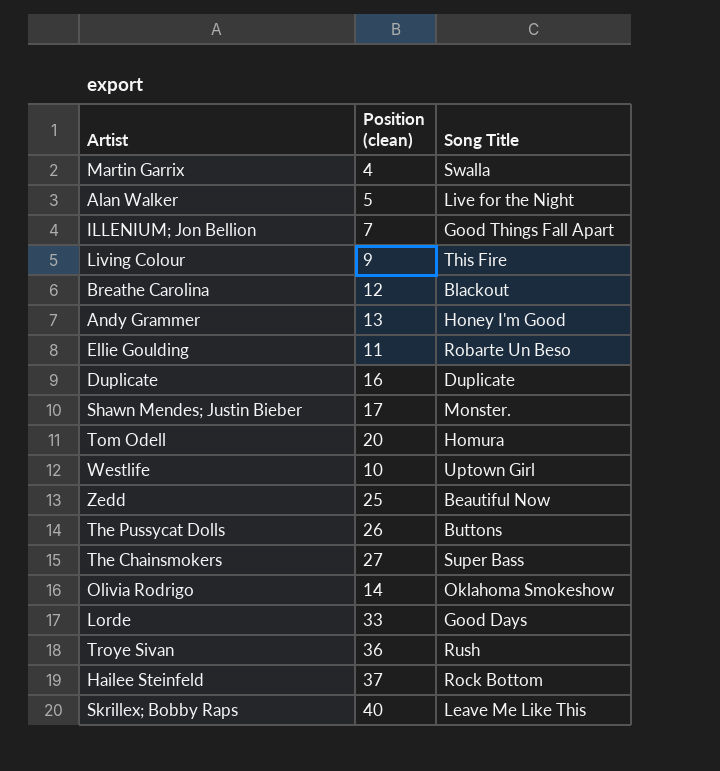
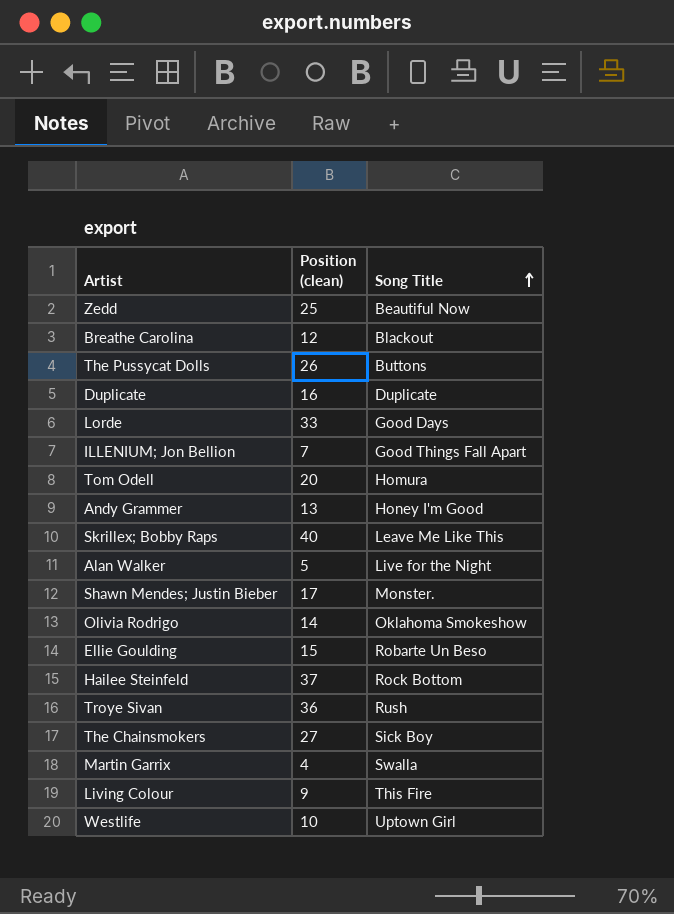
row order: none -> Song Title ascending
Ellie Goulding | Position (clean): 11 -> 15
The Chainsmokers | Song Title: Super Bass -> Sick Boy

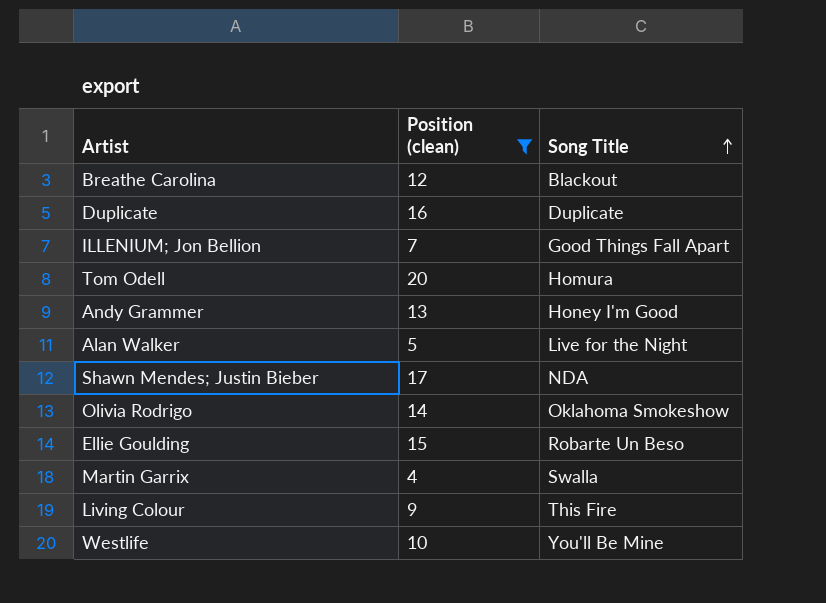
filter: none -> Position (clean) <= 20
Shawn Mendes; Justin Bieber | Song Title: Monster. -> NDA
Westlife | Song Title: Uptown Girl -> You'll Be Mine

